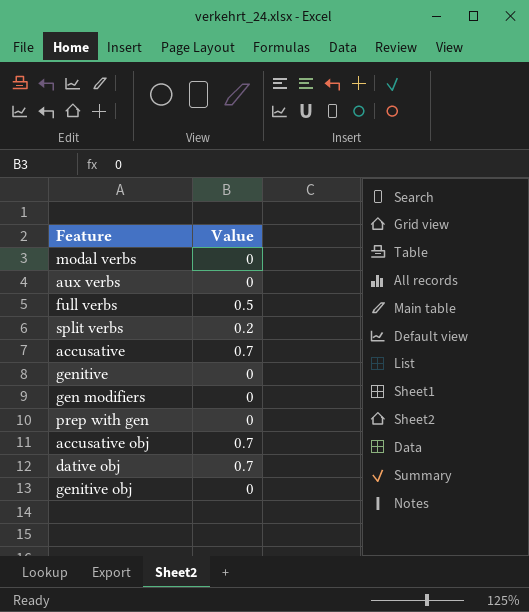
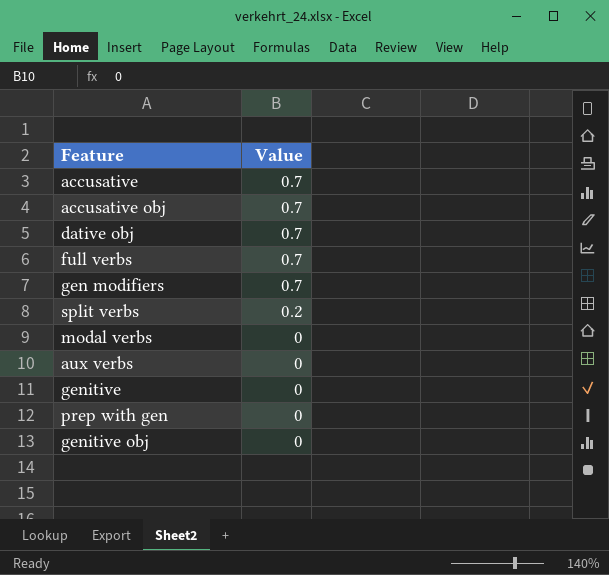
row order: none -> Value descending
full verbs | Value: 0.5 -> 0.7
gen modifiers | Value: 0 -> 0.7

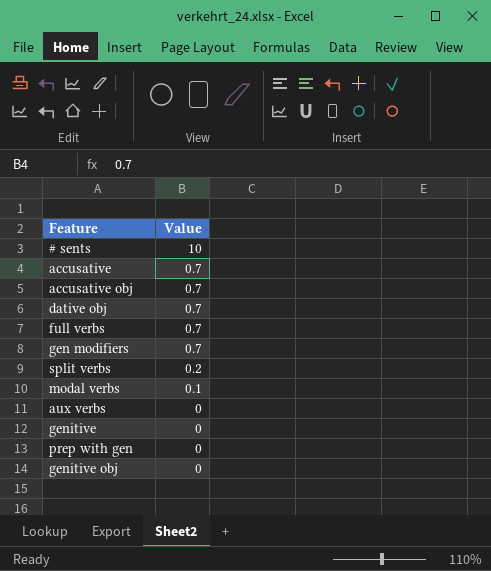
row # sents: none -> 10
modal verbs | Value: 0 -> 0.1

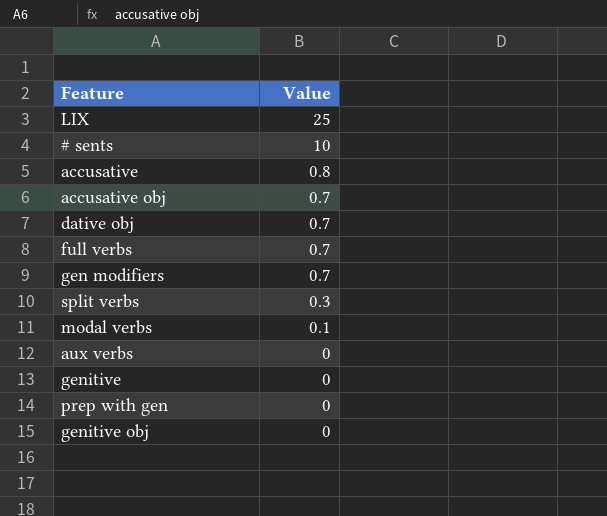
row LIX: none -> 25
accusative | Value: 0.7 -> 0.8
split verbs | Value: 0.2 -> 0.3

